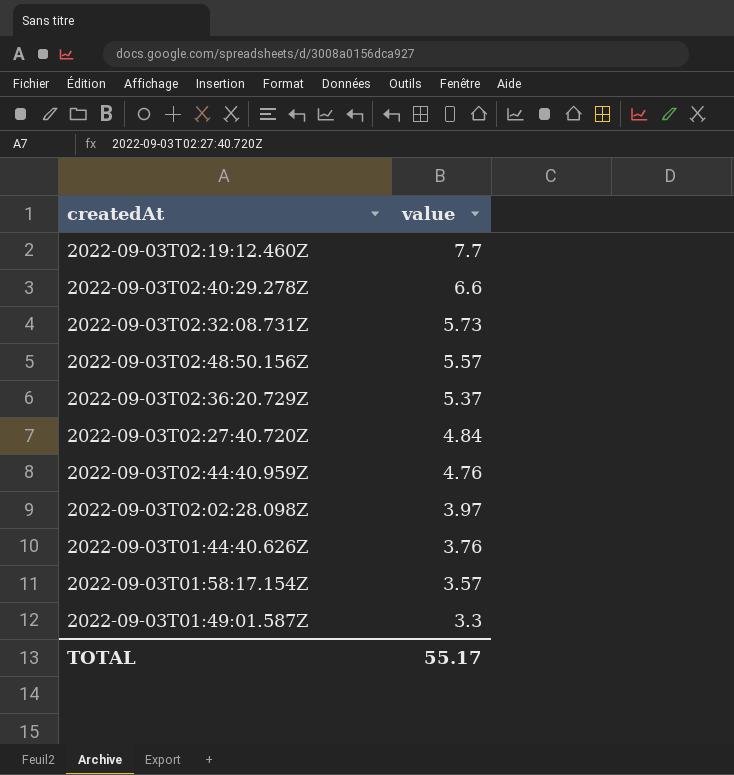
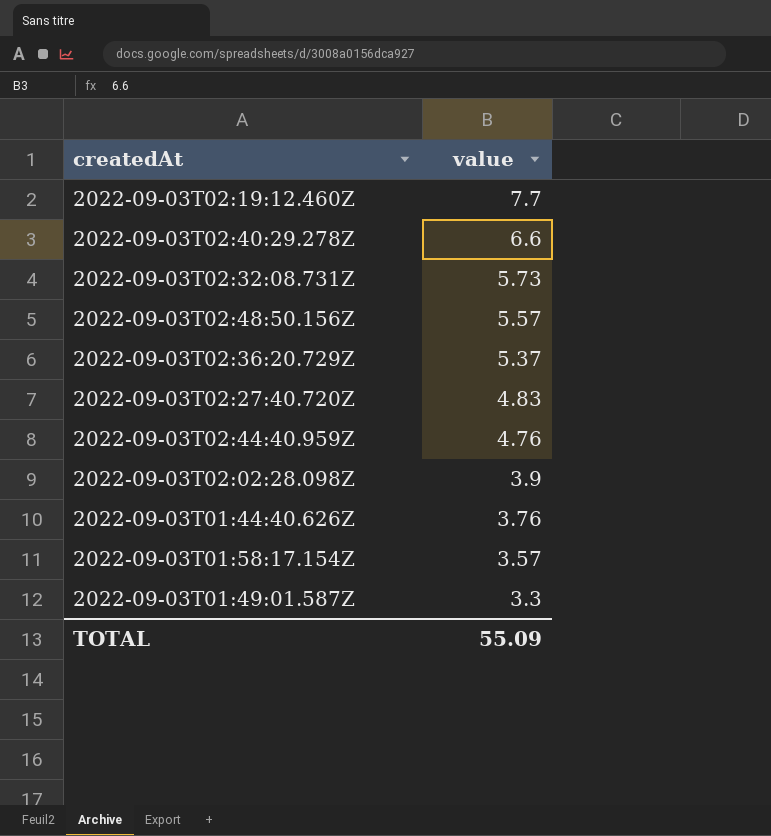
2022-09-03T02:27:40.720Z | value: 4.84 -> 4.83
2022-09-03T02:02:28.098Z | value: 3.97 -> 3.9
TOTAL | value: 55.17 -> 55.09

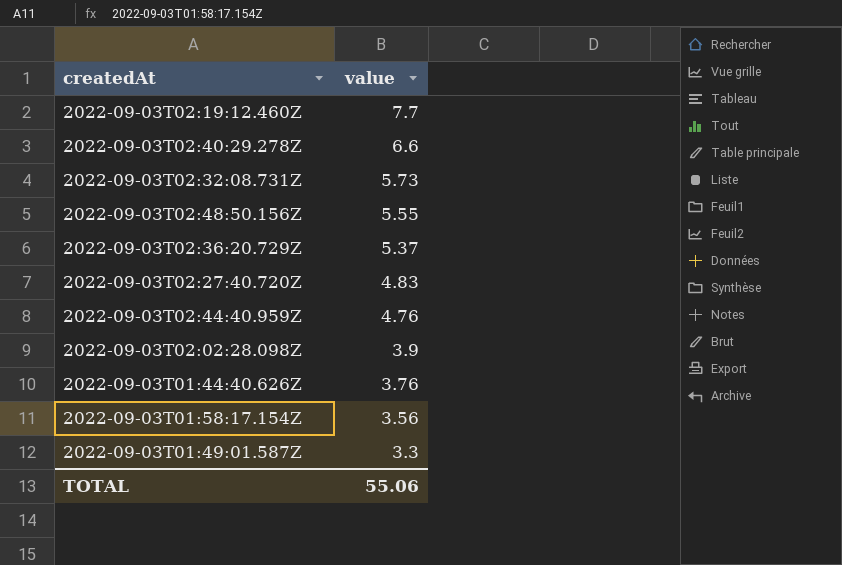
2022-09-03T02:48:50.156Z | value: 5.57 -> 5.55
2022-09-03T01:58:17.154Z | value: 3.57 -> 3.56
TOTAL | value: 55.09 -> 55.06

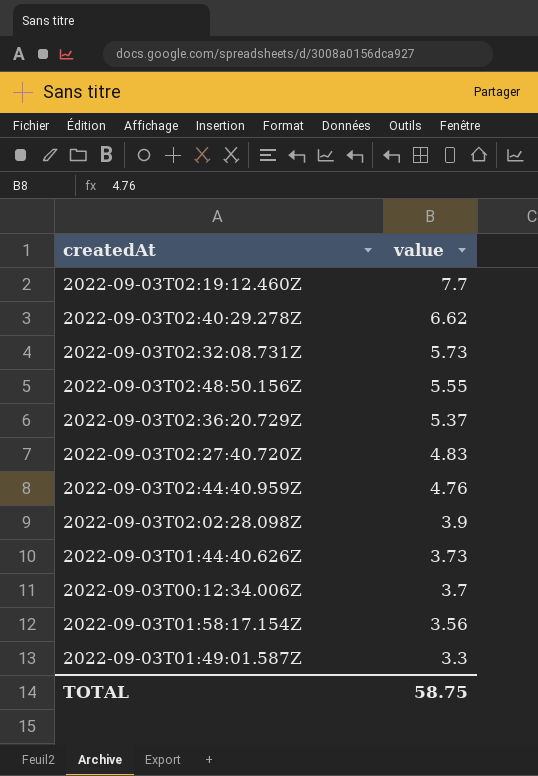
2022-09-03T02:40:29.278Z | value: 6.6 -> 6.62
2022-09-03T01:44:40.626Z | value: 3.76 -> 3.73
row 2022-09-03T00:12:34.006Z: none -> 3.7
TOTAL | value: 55.06 -> 58.75

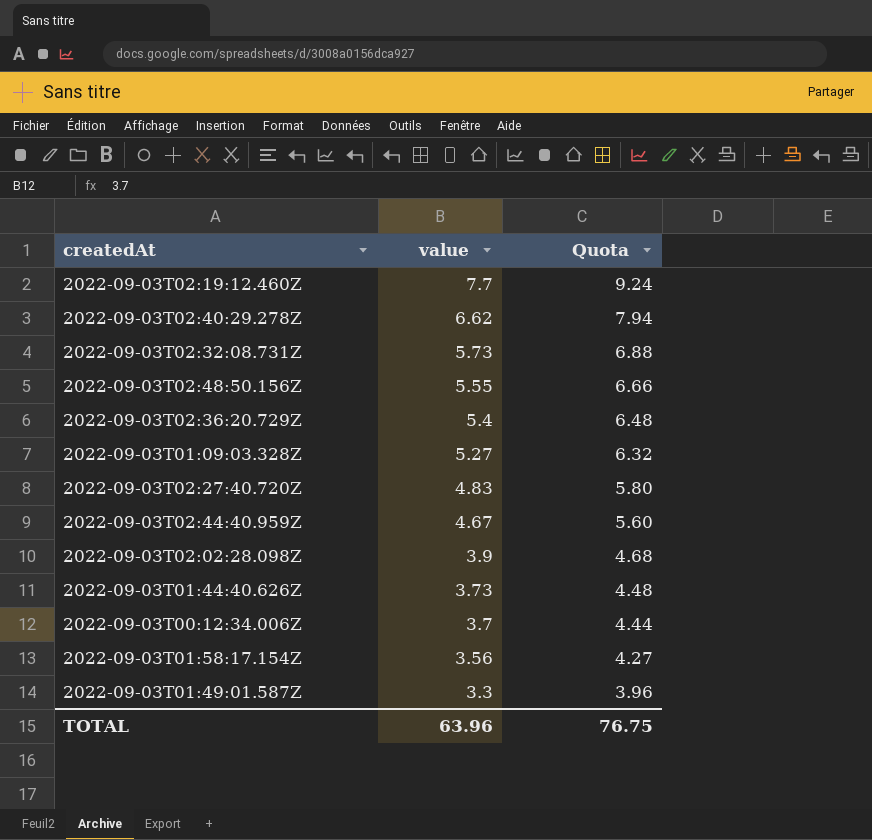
column Quota | formula: none -> [value] * 1.2
2022-09-03T02:36:20.729Z | value: 5.37 -> 5.4
row 2022-09-03T01:09:03.328Z: none -> 5.27 | 6.32
2022-09-03T02:44:40.959Z | value: 4.76 -> 4.67
TOTAL | value: 58.75 -> 63.96

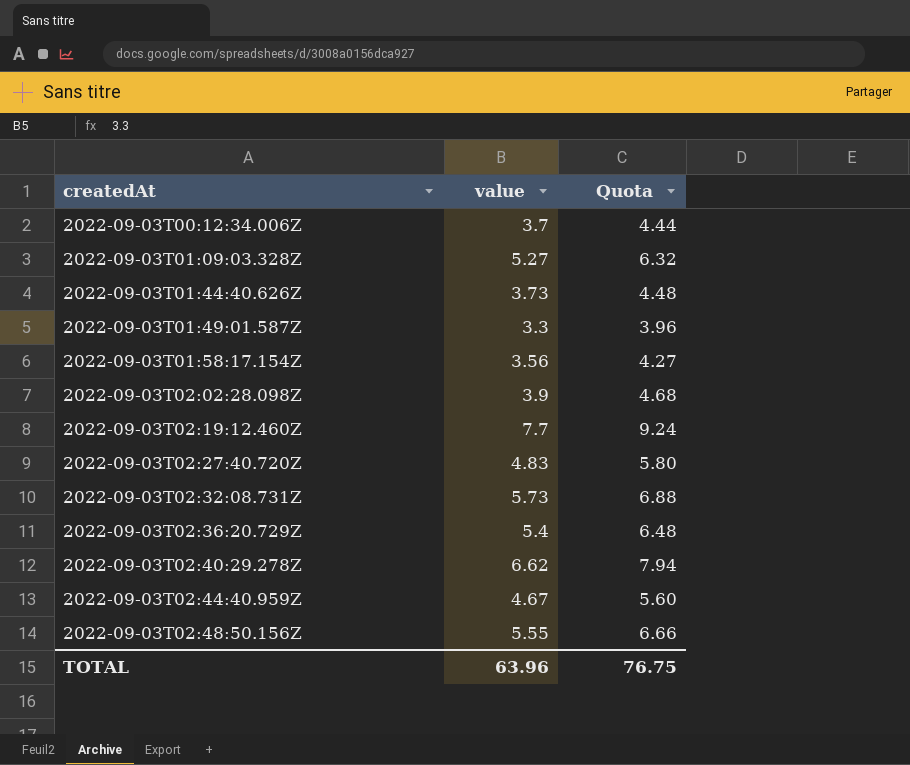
row order: value descending -> createdAt ascending

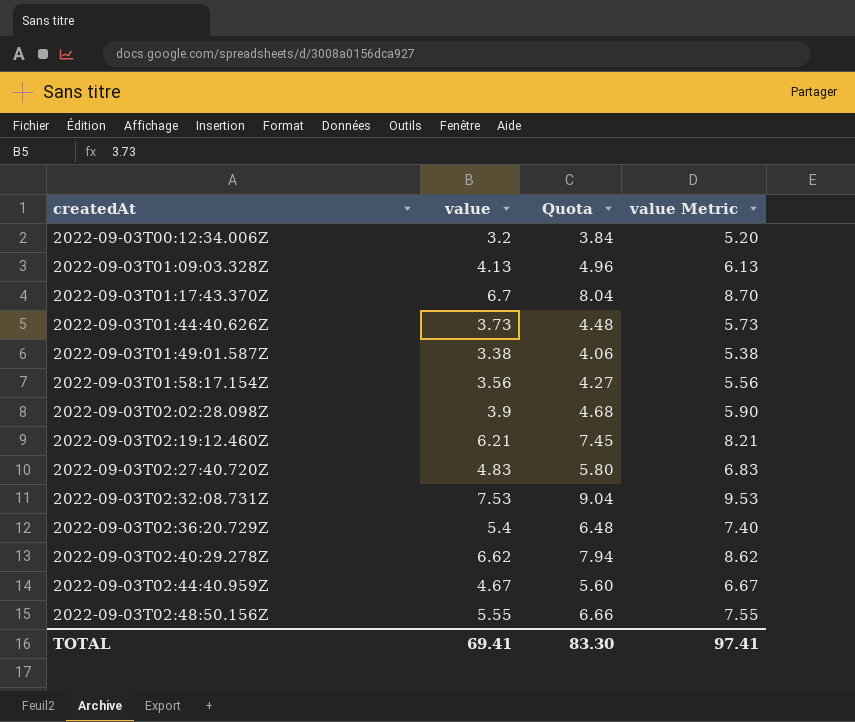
column value Metric | formula: none -> [value] + 2
2022-09-03T00:12:34.006Z | value: 3.7 -> 3.2
2022-09-03T00:12:34.006Z | Quota: 4.44 -> 3.84
2022-09-03T01:09:03.328Z | value: 5.27 -> 4.13
2022-09-03T01:09:03.328Z | Quota: 6.32 -> 4.96
row 2022-09-03T01:17:43.370Z: none -> 6.7 | 8.04 | 8.70
2022-09-03T01:49:01.587Z | value: 3.3 -> 3.38
2022-09-03T01:49:01.587Z | Quota: 3.96 -> 4.06
2022-09-03T02:19:12.460Z | value: 7.7 -> 6.21
2022-09-03T02:19:12.460Z | Quota: 9.24 -> 7.45
2022-09-03T02:32:08.731Z | value: 5.73 -> 7.53
2022-09-03T02:32:08.731Z | Quota: 6.88 -> 9.04
TOTAL | value: 63.96 -> 69.41
TOTAL | Quota: 76.75 -> 83.30

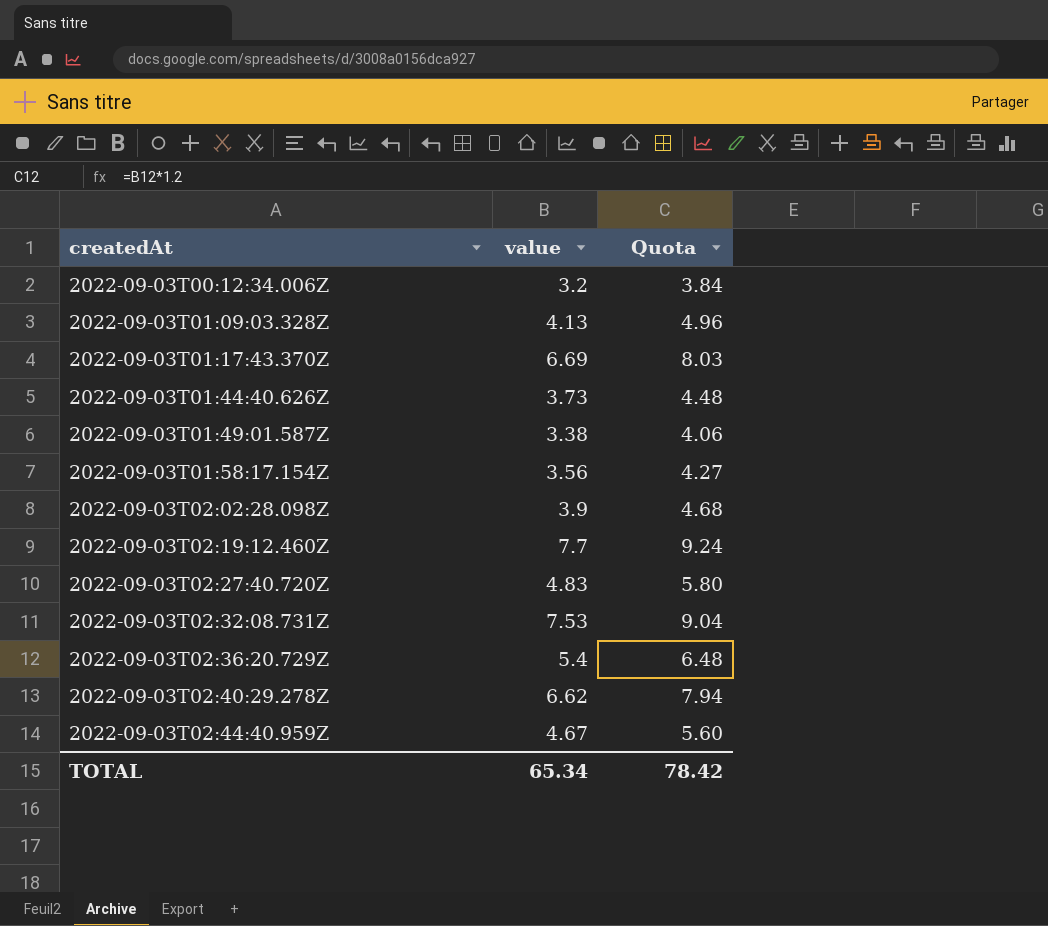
column value Metric | formula: [value] + 2 -> none
row 2022-09-03T02:48:50.156Z: 5.55 | 6.66 | 7.55 -> none
2022-09-03T01:17:43.370Z | value: 6.7 -> 6.69
2022-09-03T01:17:43.370Z | Quota: 8.04 -> 8.03
2022-09-03T02:19:12.460Z | value: 6.21 -> 7.7
2022-09-03T02:19:12.460Z | Quota: 7.45 -> 9.24
TOTAL | value: 69.41 -> 65.34
TOTAL | Quota: 83.30 -> 78.42

